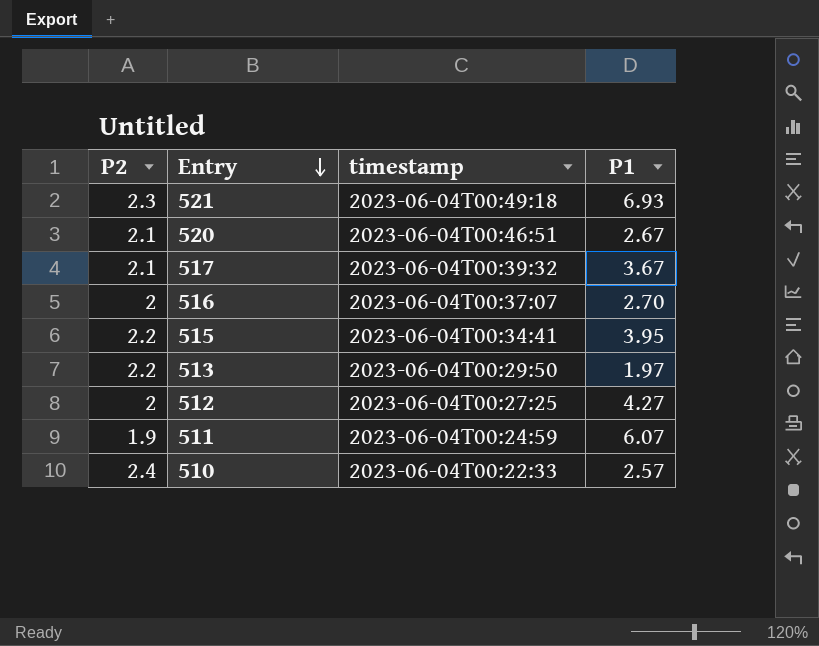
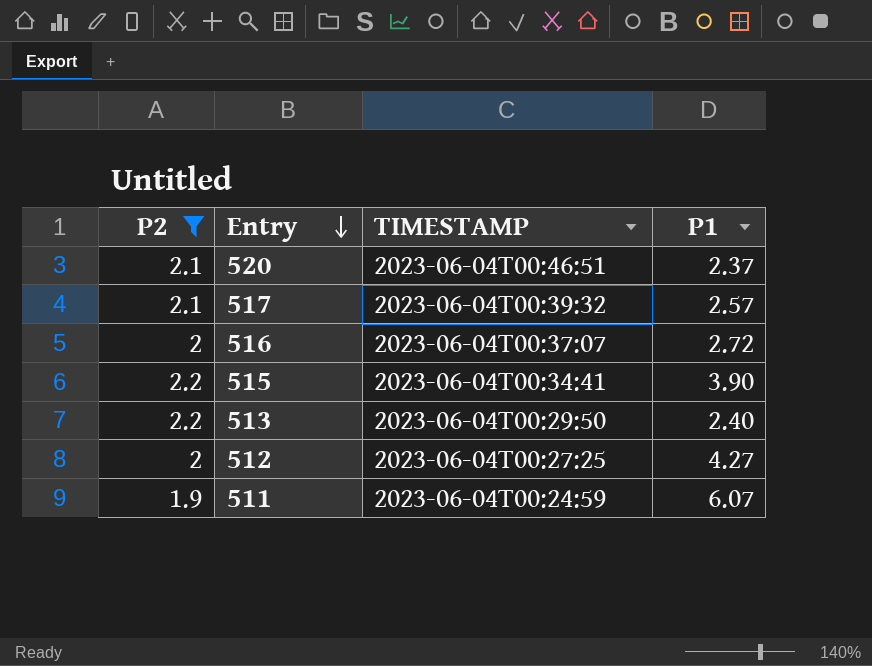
filter: none -> P2 <= 2.2
column name: timestamp -> TIMESTAMP
520 | P1: 2.67 -> 2.37
517 | P1: 3.67 -> 2.57
516 | P1: 2.70 -> 2.72
515 | P1: 3.95 -> 3.90
513 | P1: 1.97 -> 2.40

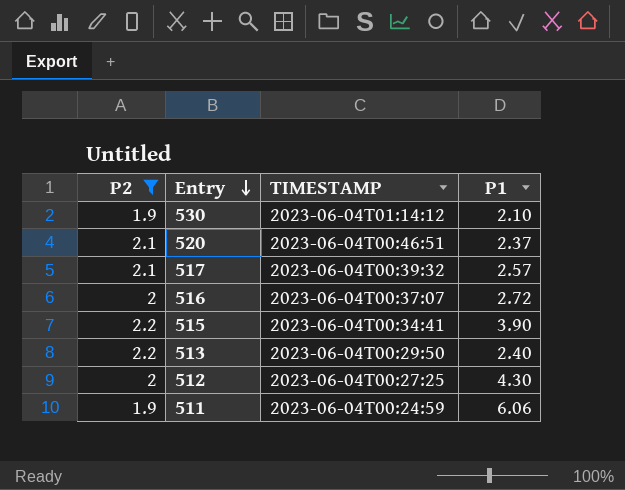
row 530: none -> 1.9 | 2023-06-04T01:14:12 | 2.10
512 | P1: 4.27 -> 4.30
511 | P1: 6.07 -> 6.06

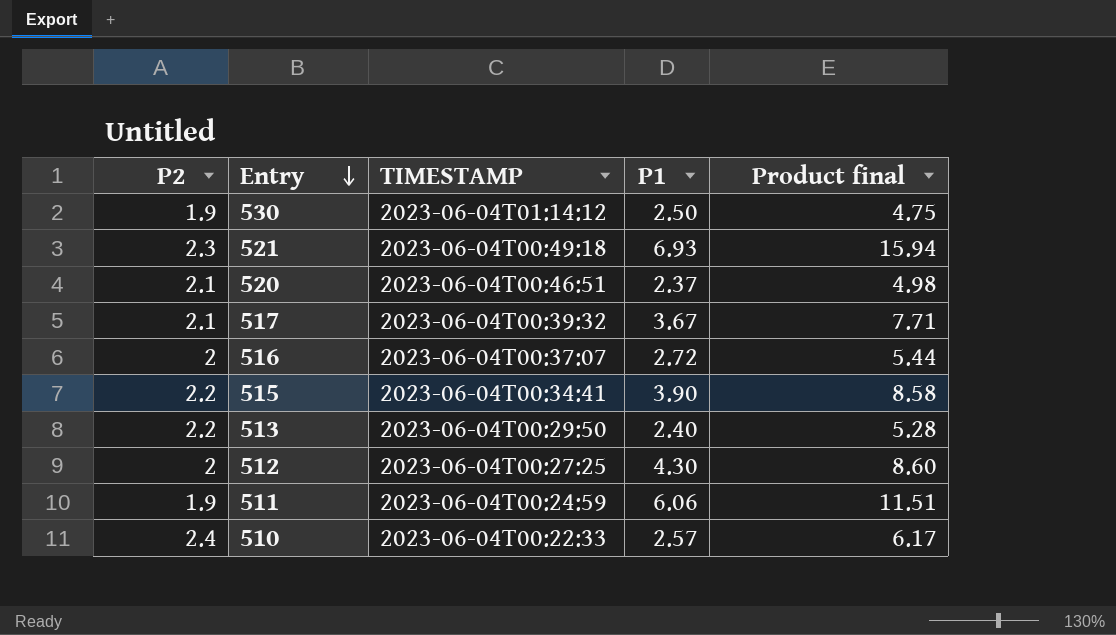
filter: P2 <= 2.2 -> none
column Product final | formula: none -> [P2] * [P1]
530 | P1: 2.10 -> 2.50
517 | P1: 2.57 -> 3.67

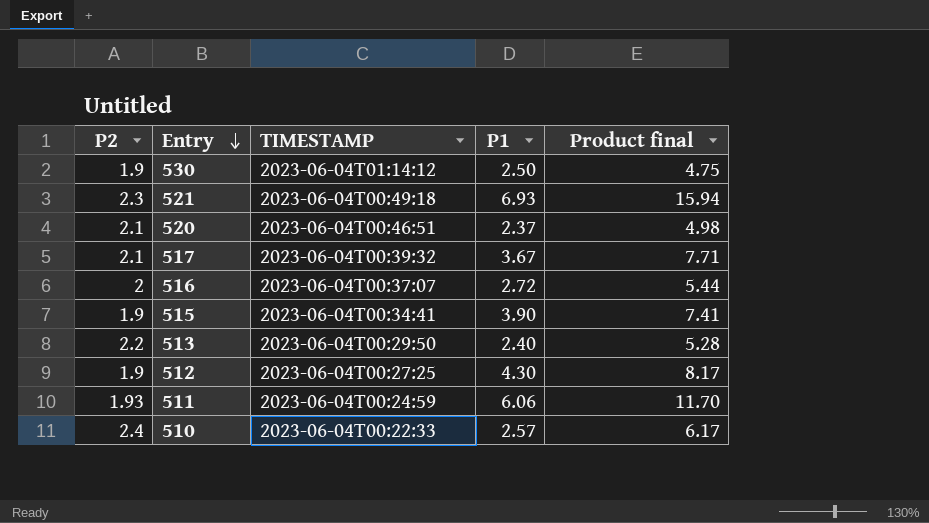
515 | P2: 2.2 -> 1.9
515 | Product final: 8.58 -> 7.41
512 | P2: 2 -> 1.9
512 | Product final: 8.60 -> 8.17
511 | P2: 1.9 -> 1.93
511 | Product final: 11.51 -> 11.70

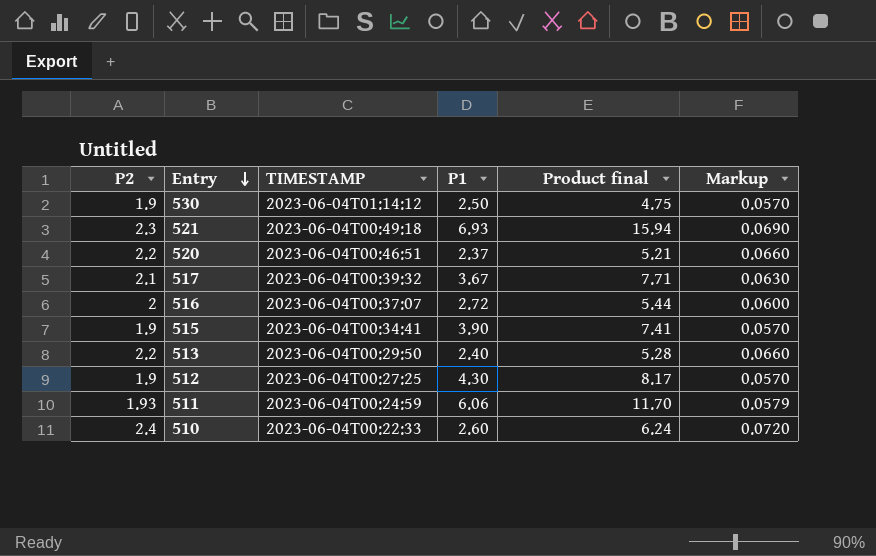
column Markup | formula: none -> [P2] * 0.03
520 | P2: 2.1 -> 2.2
520 | Product final: 4.98 -> 5.21
510 | P1: 2.57 -> 2.60
510 | Product final: 6.17 -> 6.24

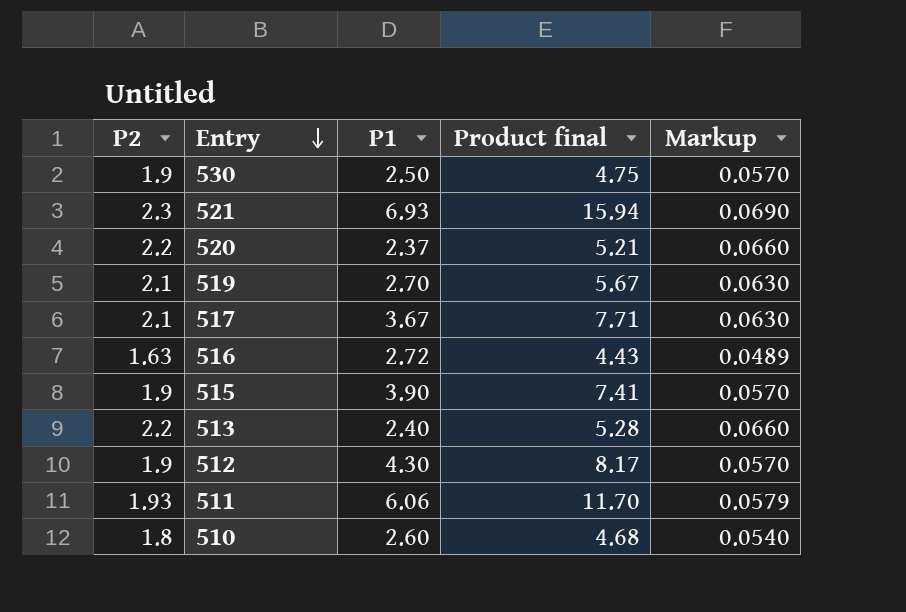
column TIMESTAMP | position: 3 -> none
row 519: none -> 2.1 | 2.70 | 5.67 | 0.0630
516 | P2: 2 -> 1.63
516 | Product final: 5.44 -> 4.43
516 | Markup: 0.0600 -> 0.0489
510 | P2: 2.4 -> 1.8
510 | Product final: 6.24 -> 4.68
510 | Markup: 0.0720 -> 0.0540

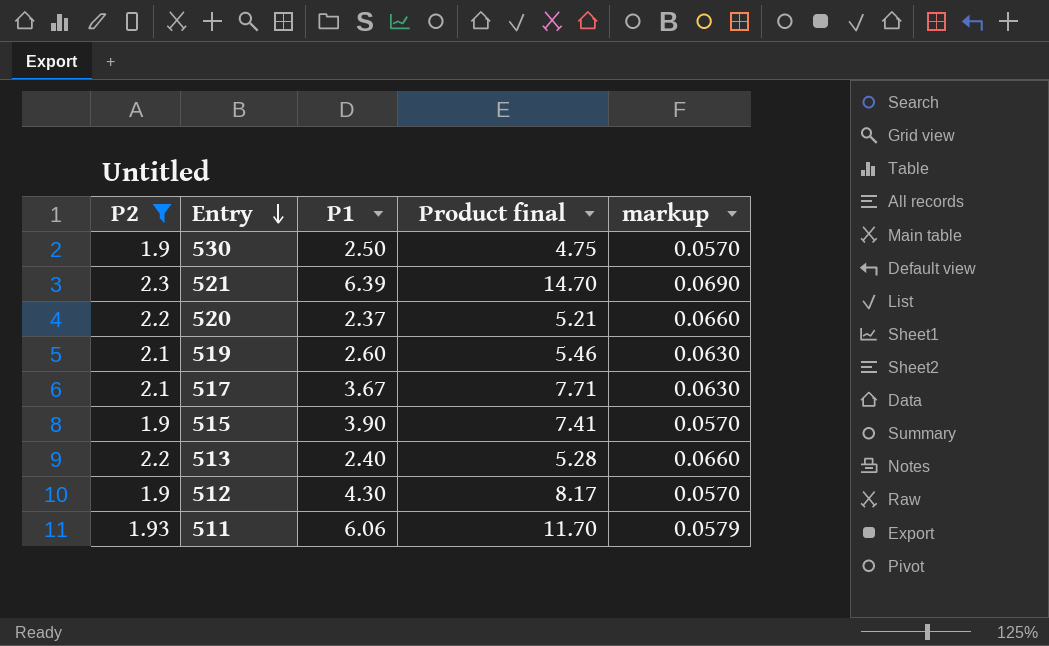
filter: none -> P2 >= 1.9
column name: Markup -> markup
521 | P1: 6.93 -> 6.39
521 | Product final: 15.94 -> 14.70
519 | P1: 2.70 -> 2.60
519 | Product final: 5.67 -> 5.46

